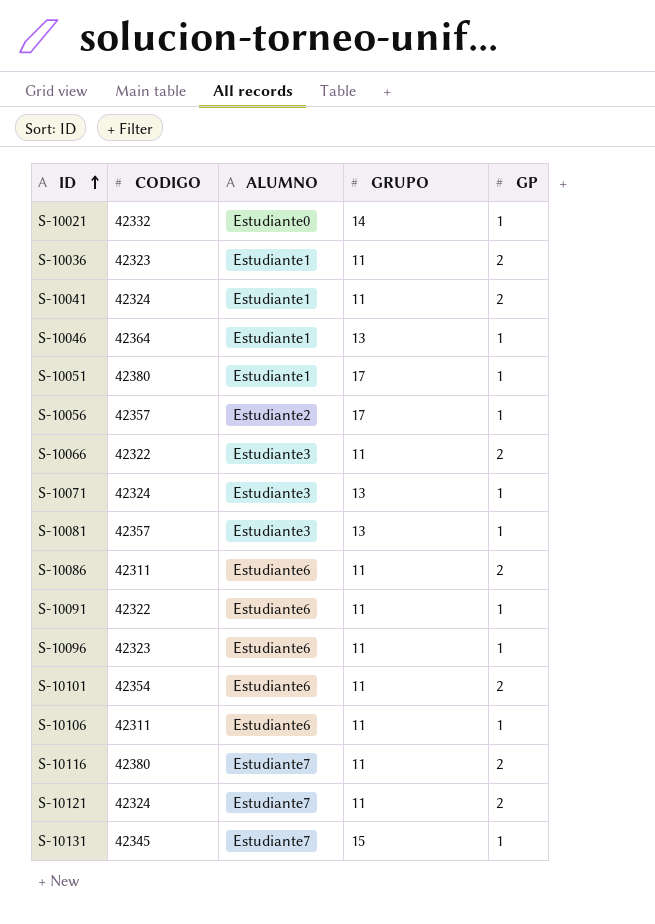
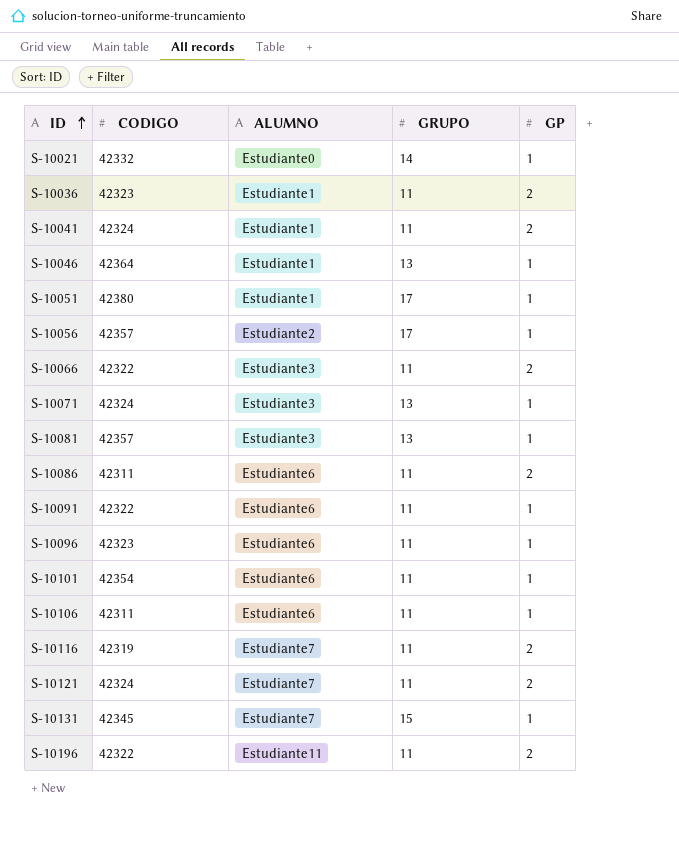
S-10101 | GP: 2 -> 1
S-10116 | CODIGO: 42380 -> 42319
row S-10196: none -> 42322 | Estudiante11 | 11 | 2

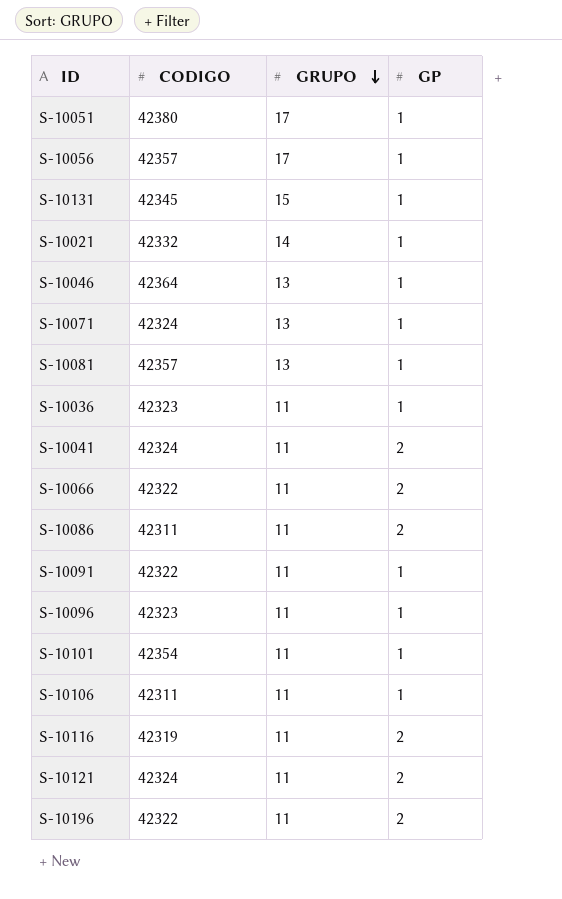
row order: ID ascending -> GRUPO descending
column ALUMNO | position: 3 -> none
S-10036 | GP: 2 -> 1

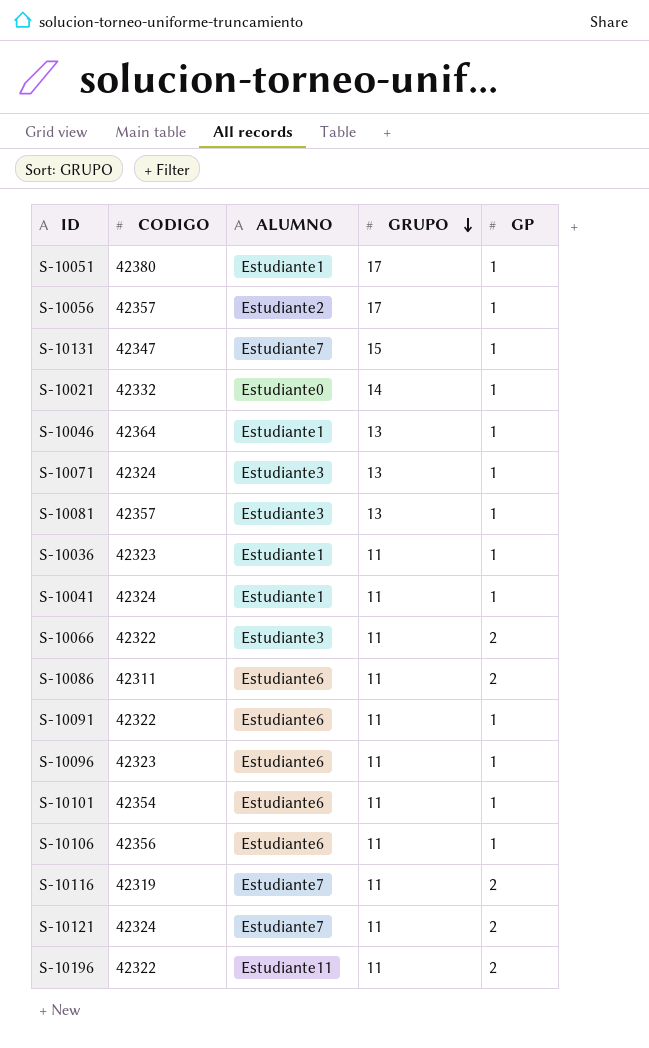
column ALUMNO | position: none -> 3
S-10131 | CODIGO: 42345 -> 42347
S-10041 | GP: 2 -> 1
S-10106 | CODIGO: 42311 -> 42356

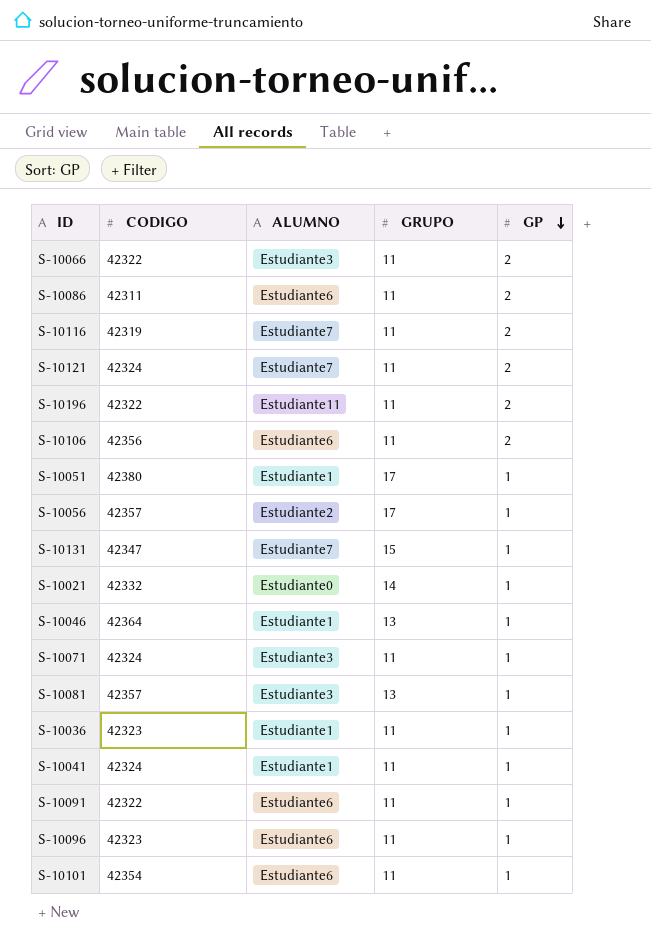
row order: GRUPO descending -> GP descending
S-10106 | GP: 1 -> 2
S-10071 | GRUPO: 13 -> 11

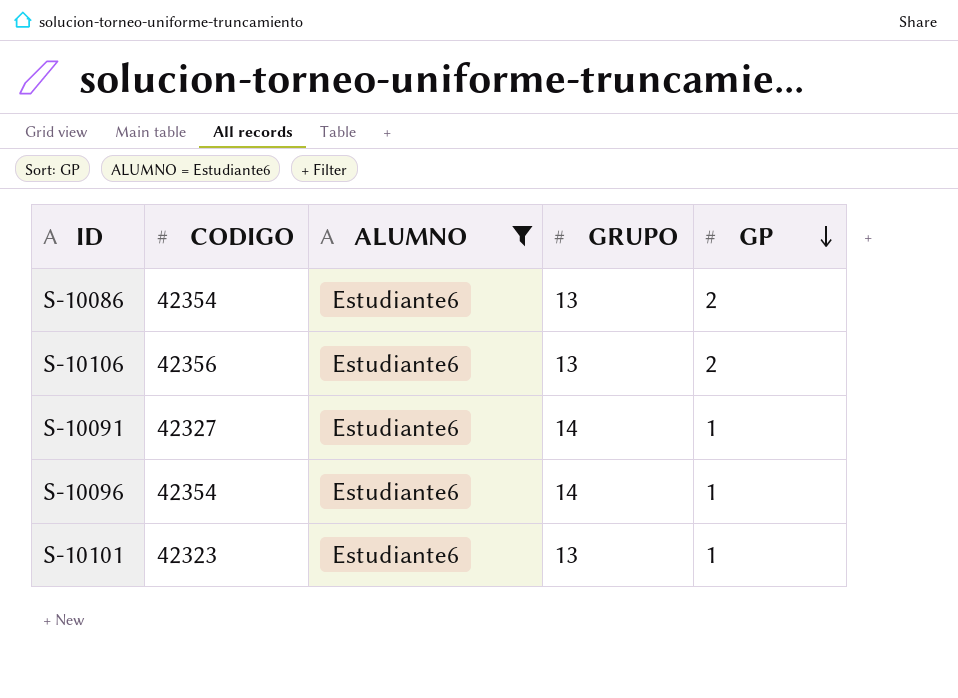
filter: none -> ALUMNO = Estudiante6
S-10086 | CODIGO: 42311 -> 42354
S-10086 | GRUPO: 11 -> 13
S-10106 | GRUPO: 11 -> 13
S-10091 | CODIGO: 42322 -> 42327
S-10091 | GRUPO: 11 -> 14
S-10096 | CODIGO: 42323 -> 42354
S-10096 | GRUPO: 11 -> 14
S-10101 | CODIGO: 42354 -> 42323
S-10101 | GRUPO: 11 -> 13

